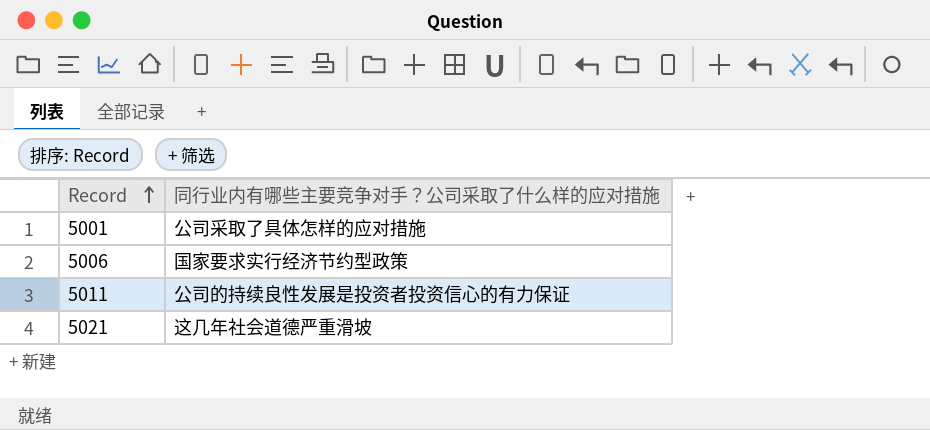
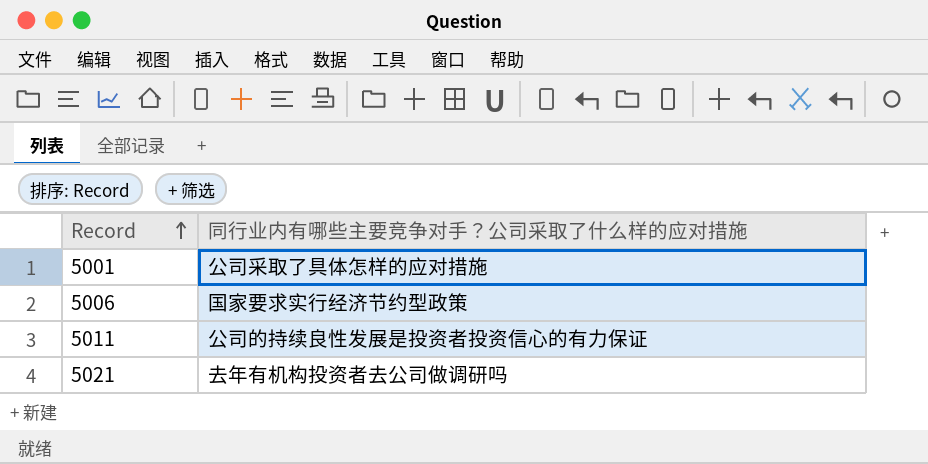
5021 | 同行业内有哪些主要竞争对手？公司采取了什么样的应对措施: 这几年社会道德严重滑坡 -> 去年有机构投资者去公司做调研吗

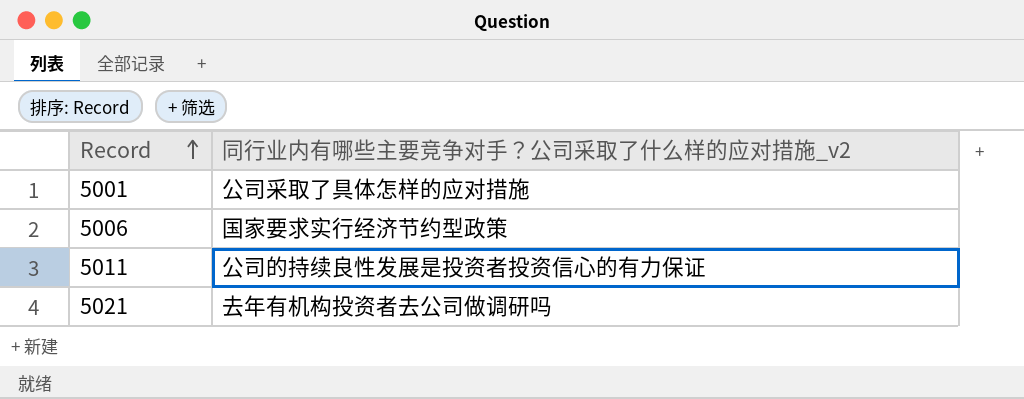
column name: 同行业内有哪些主要竞争对手？公司采取了什么样的应对措施 -> 同行业内有哪些主要竞争对手？公司采取了什么样的应对措施_v2

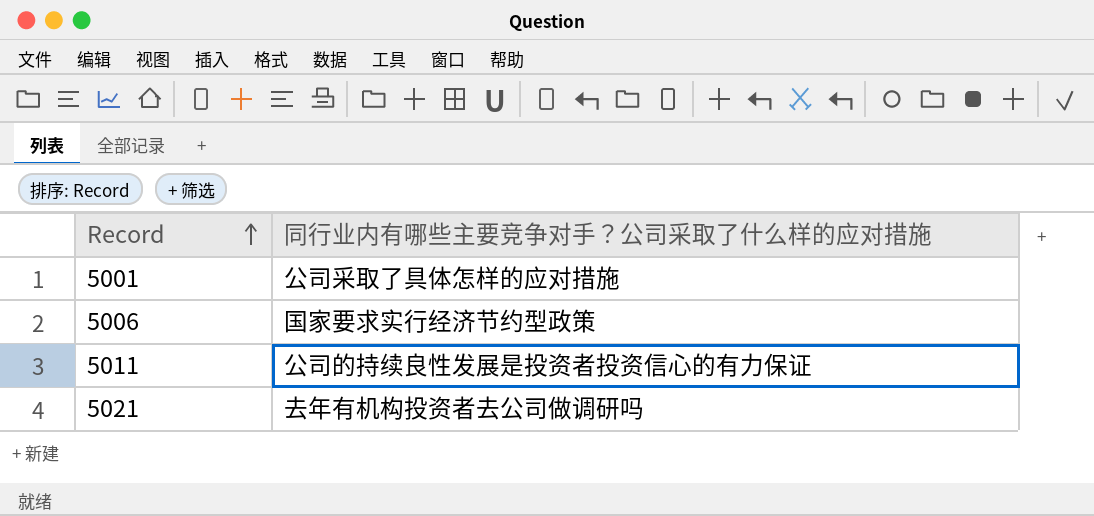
column name: 同行业内有哪些主要竞争对手？公司采取了什么样的应对措施_v2 -> 同行业内有哪些主要竞争对手？公司采取了什么样的应对措施

